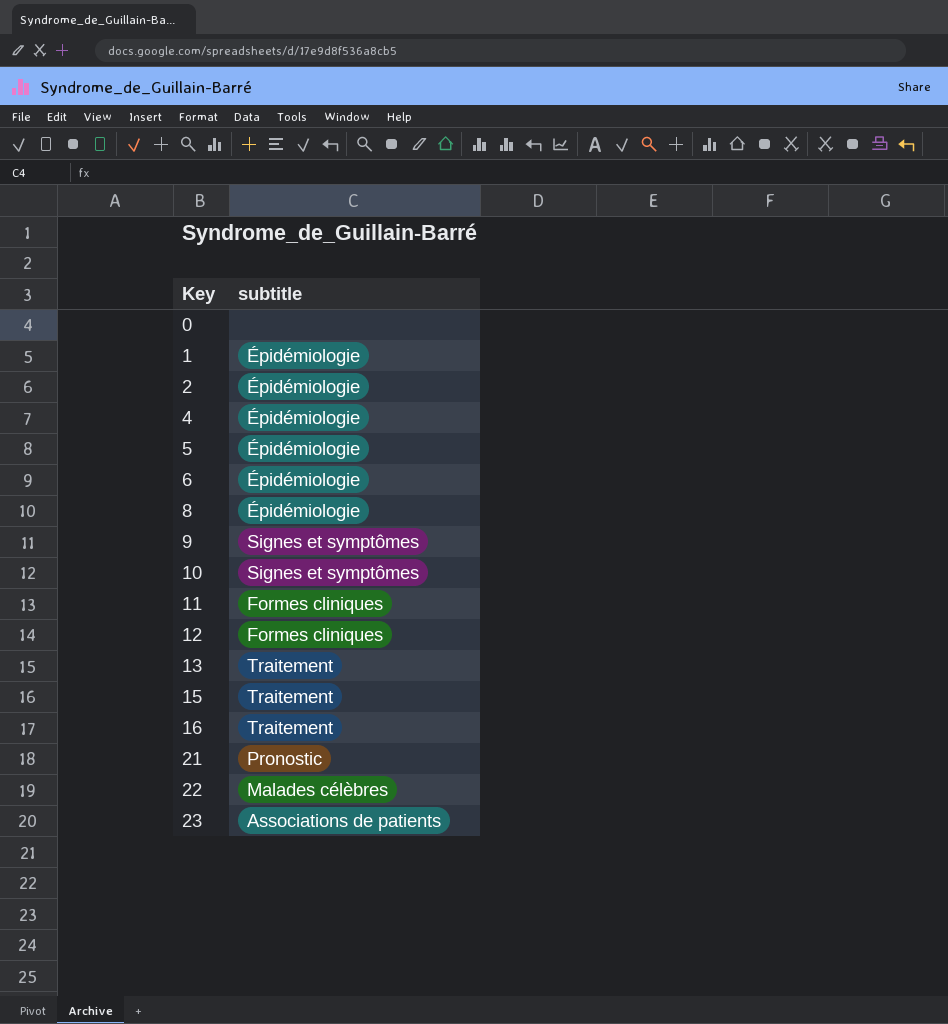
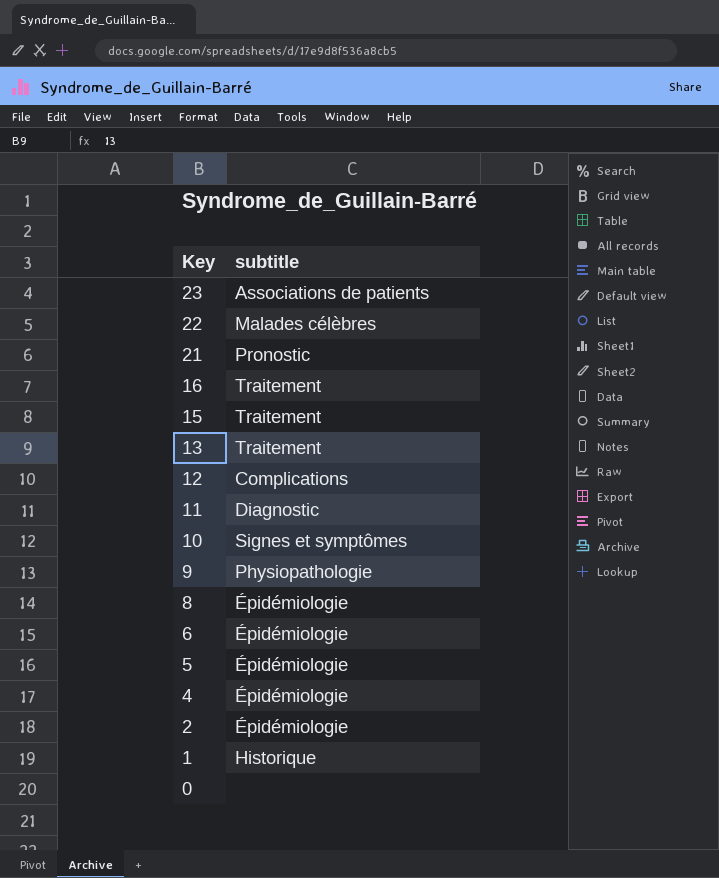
row order: Key ascending -> Key descending
12 | subtitle: Formes cliniques -> Complications
11 | subtitle: Formes cliniques -> Diagnostic
9 | subtitle: Signes et symptômes -> Physiopathologie
1 | subtitle: Épidémiologie -> Historique

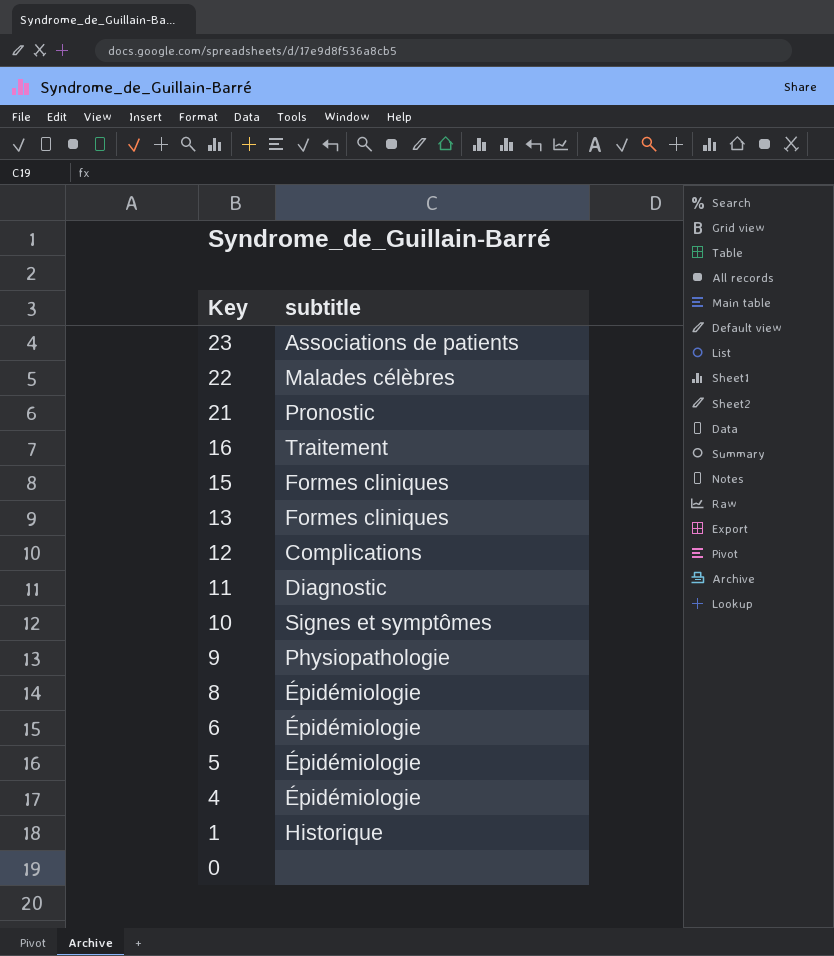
row 2: Épidémiologie -> none
15 | subtitle: Traitement -> Formes cliniques
13 | subtitle: Traitement -> Formes cliniques

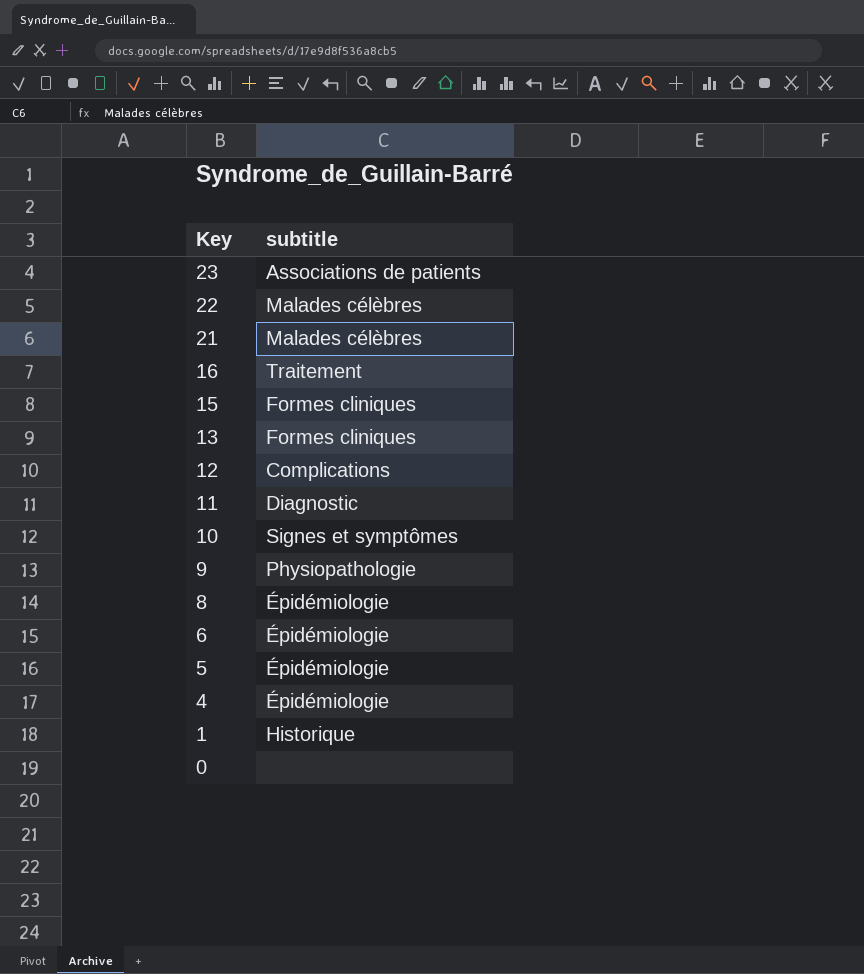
21 | subtitle: Pronostic -> Malades célèbres

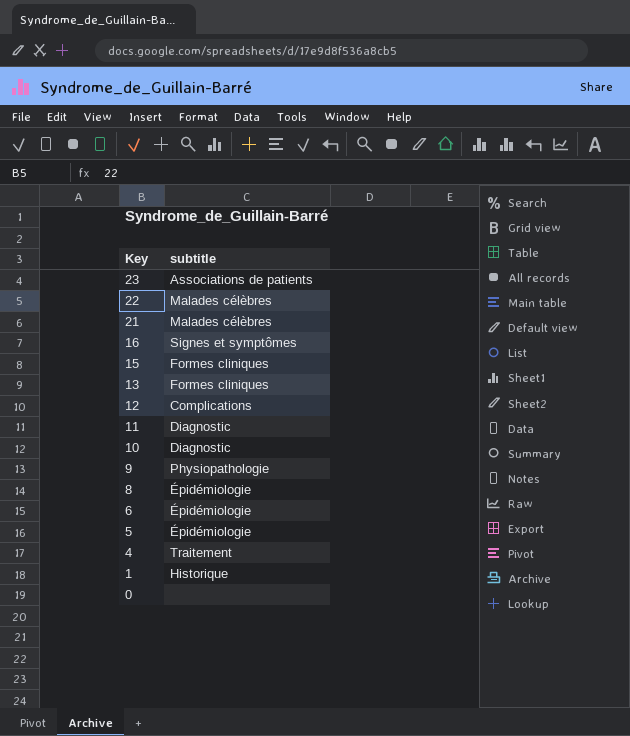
16 | subtitle: Traitement -> Signes et symptômes
10 | subtitle: Signes et symptômes -> Diagnostic
4 | subtitle: Épidémiologie -> Traitement

